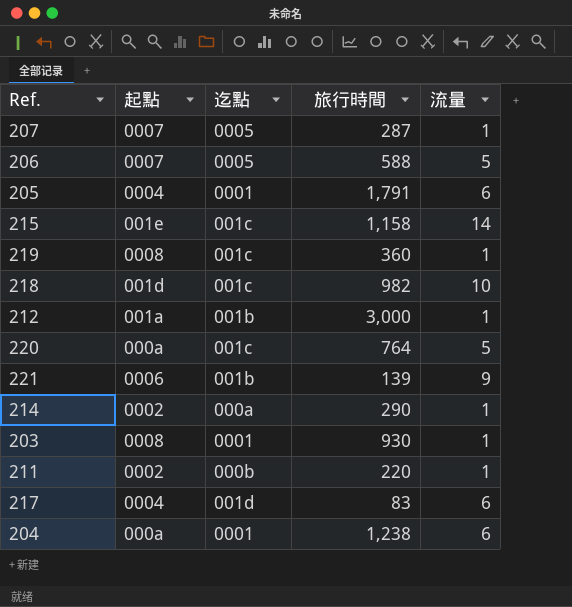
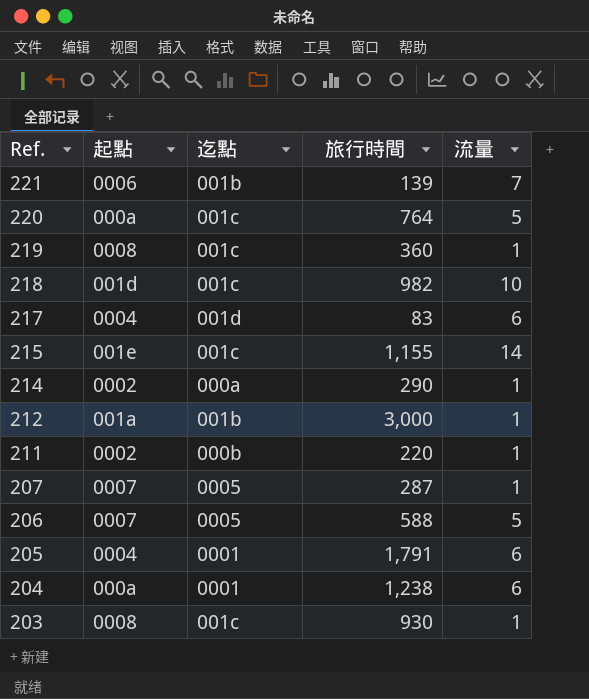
row order: none -> Ref. descending
221 | 流量: 9 -> 7
215 | 旅行時間: 1,158 -> 1,155
203 | 迄點: 0001 -> 001c

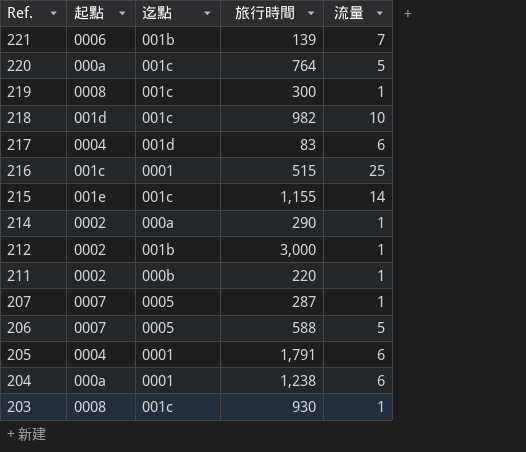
219 | 旅行時間: 360 -> 300
row 216: none -> 001c | 0001 | 515 | 25
212 | 起點: 001a -> 0002

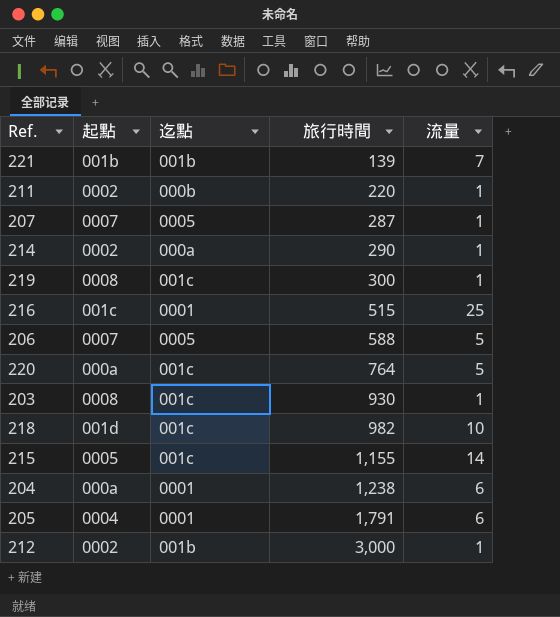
row order: Ref. descending -> 旅行時間 ascending
row 217: 0004 | 001d | 83 | 6 -> none
221 | 起點: 0006 -> 001b
215 | 起點: 001e -> 0005

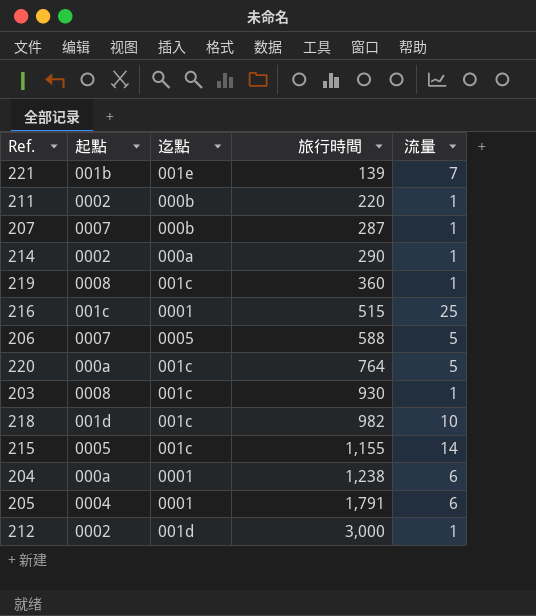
221 | 迄點: 001b -> 001e
207 | 迄點: 0005 -> 000b
219 | 旅行時間: 300 -> 360
212 | 迄點: 001b -> 001d

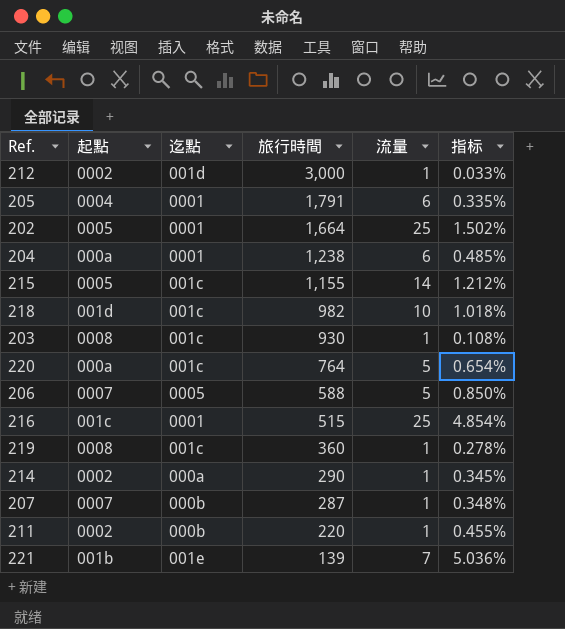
row order: 旅行時間 ascending -> 旅行時間 descending
column 指标 | formula: none -> [流量] / [旅行時間]
row 202: none -> 0005 | 0001 | 1,664 | 25 | 1.502%

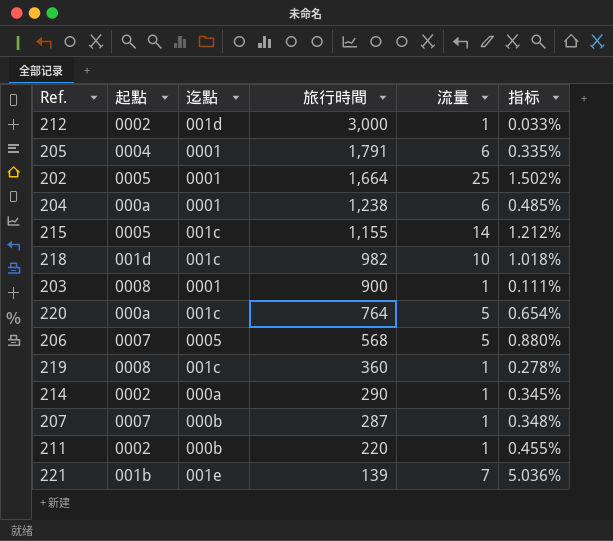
row 216: 001c | 0001 | 515 | 25 | 4.854% -> none
203 | 迄點: 001c -> 0001
203 | 旅行時間: 930 -> 900
203 | 指标: 0.108% -> 0.111%
206 | 旅行時間: 588 -> 568
206 | 指标: 0.850% -> 0.880%

